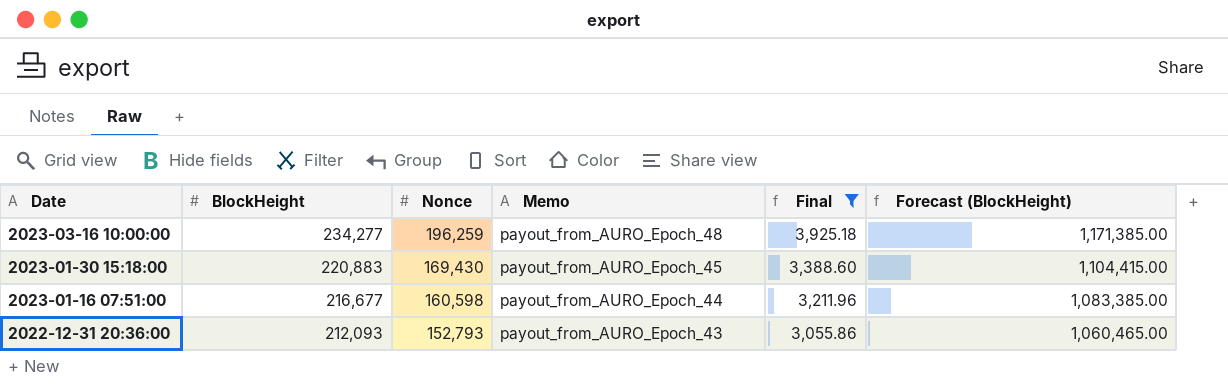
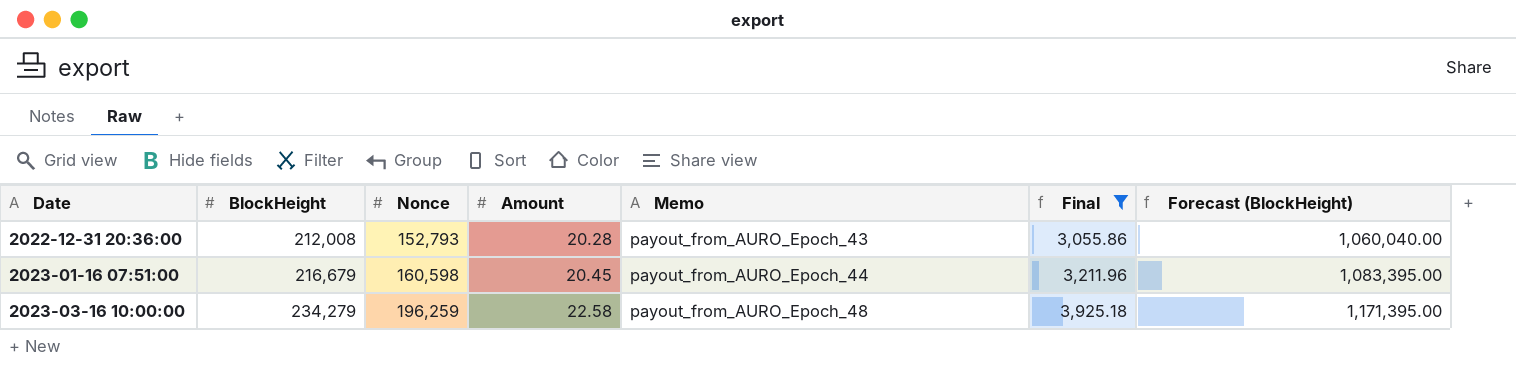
row order: Date descending -> Date ascending
column Amount | position: none -> 4
row 2023-01-30 15:18:00: 220,883 | 169,430 | payout_from_AURO_Epoch_45 | 3,388.60 | 1,104,415.00 -> none
2022-12-31 20:36:00 | BlockHeight: 212,093 -> 212,008
2022-12-31 20:36:00 | Forecast (BlockHeight): 1,060,465.00 -> 1,060,040.00
2023-01-16 07:51:00 | BlockHeight: 216,677 -> 216,679
2023-01-16 07:51:00 | Forecast (BlockHeight): 1,083,385.00 -> 1,083,395.00
2023-03-16 10:00:00 | BlockHeight: 234,277 -> 234,279
2023-03-16 10:00:00 | Forecast (BlockHeight): 1,171,385.00 -> 1,171,395.00

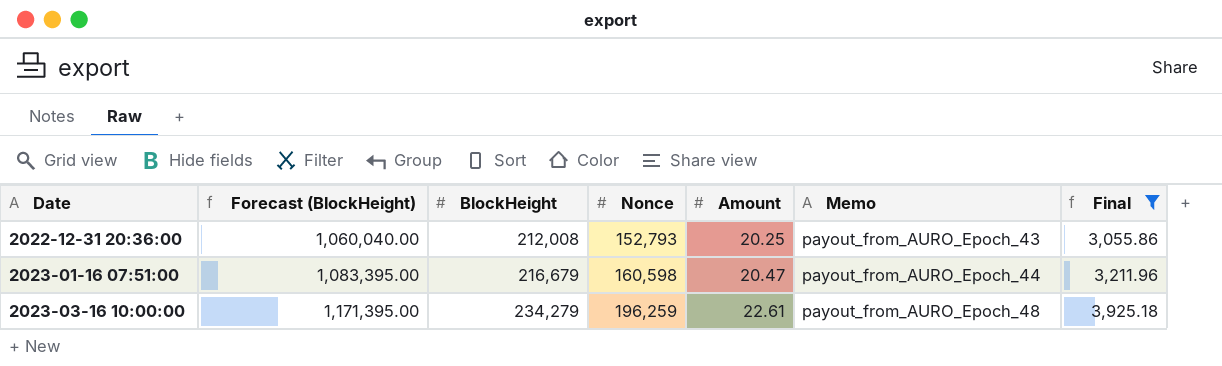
column Forecast (BlockHeight) | position: 7 -> 2
2022-12-31 20:36:00 | Amount: 20.28 -> 20.25
2023-01-16 07:51:00 | Amount: 20.45 -> 20.47
2023-03-16 10:00:00 | Amount: 22.58 -> 22.61

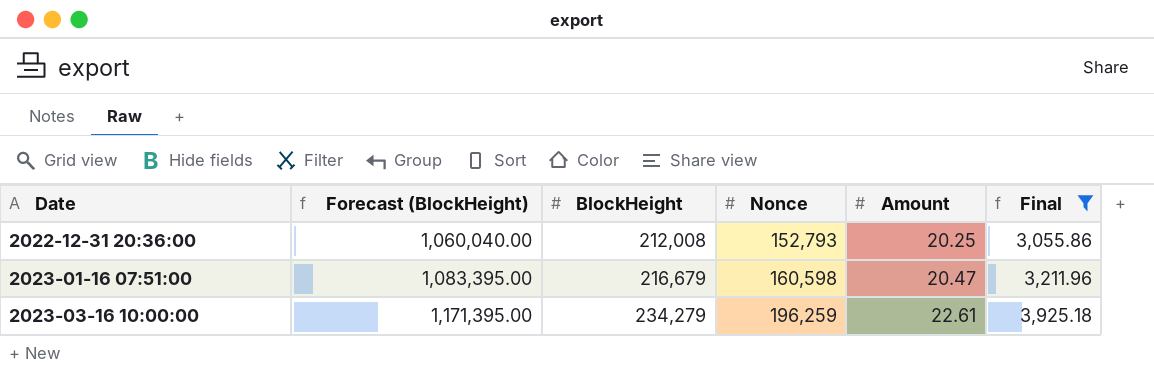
column Memo | position: 6 -> none

